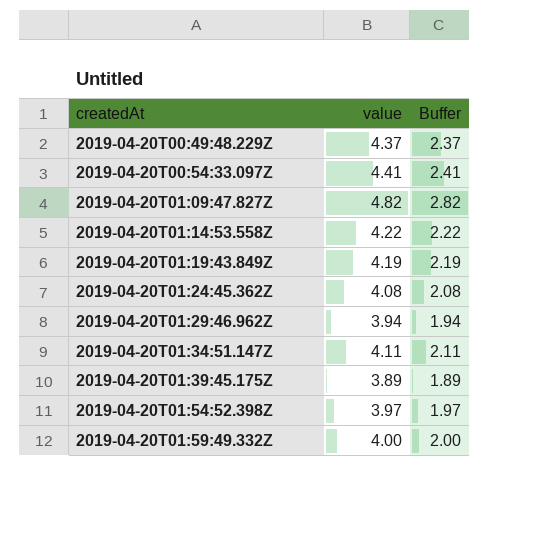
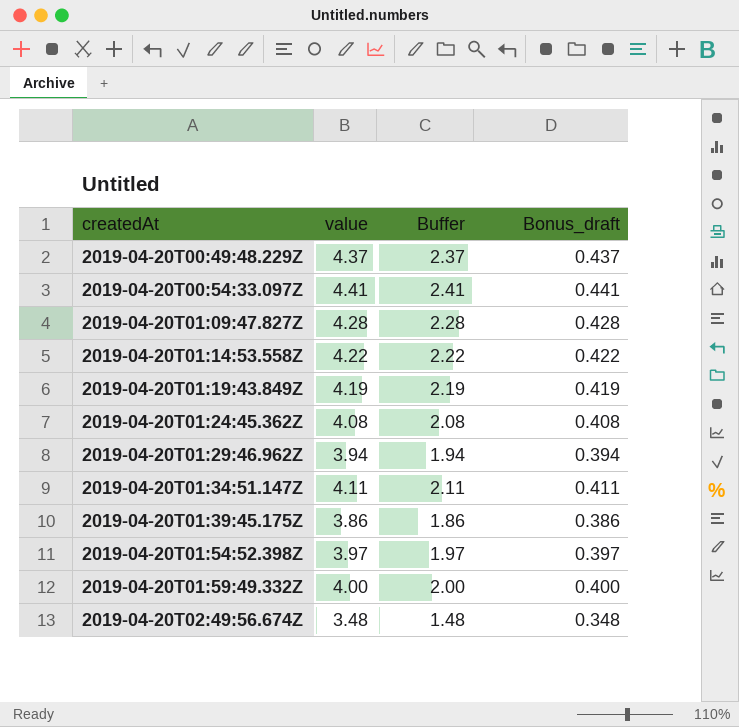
column Bonus_draft | formula: none -> [value] * 0.1
2019-04-20T01:09:47.827Z | value: 4.82 -> 4.28
2019-04-20T01:09:47.827Z | Buffer: 2.82 -> 2.28
2019-04-20T01:39:45.175Z | value: 3.89 -> 3.86
2019-04-20T01:39:45.175Z | Buffer: 1.89 -> 1.86
row 2019-04-20T02:49:56.674Z: none -> 3.48 | 1.48 | 0.348

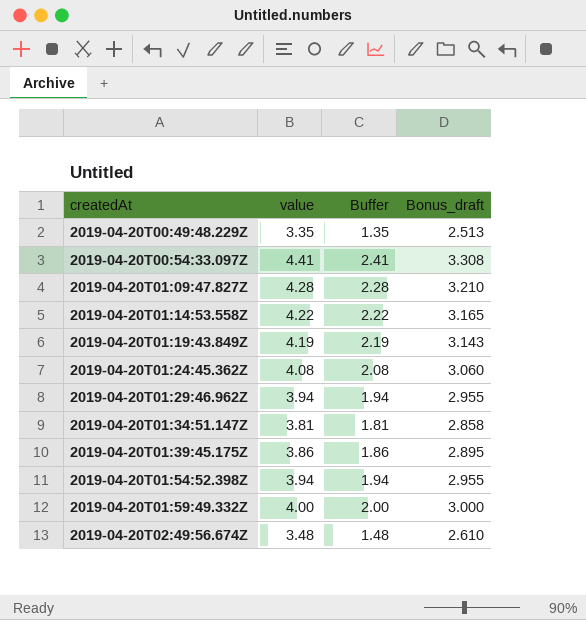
column Bonus_draft | formula: [value] * 0.1 -> [value] * 0.75
2019-04-20T00:49:48.229Z | value: 4.37 -> 3.35
2019-04-20T00:49:48.229Z | Buffer: 2.37 -> 1.35
2019-04-20T01:34:51.147Z | value: 4.11 -> 3.81
2019-04-20T01:34:51.147Z | Buffer: 2.11 -> 1.81
2019-04-20T01:54:52.398Z | value: 3.97 -> 3.94
2019-04-20T01:54:52.398Z | Buffer: 1.97 -> 1.94

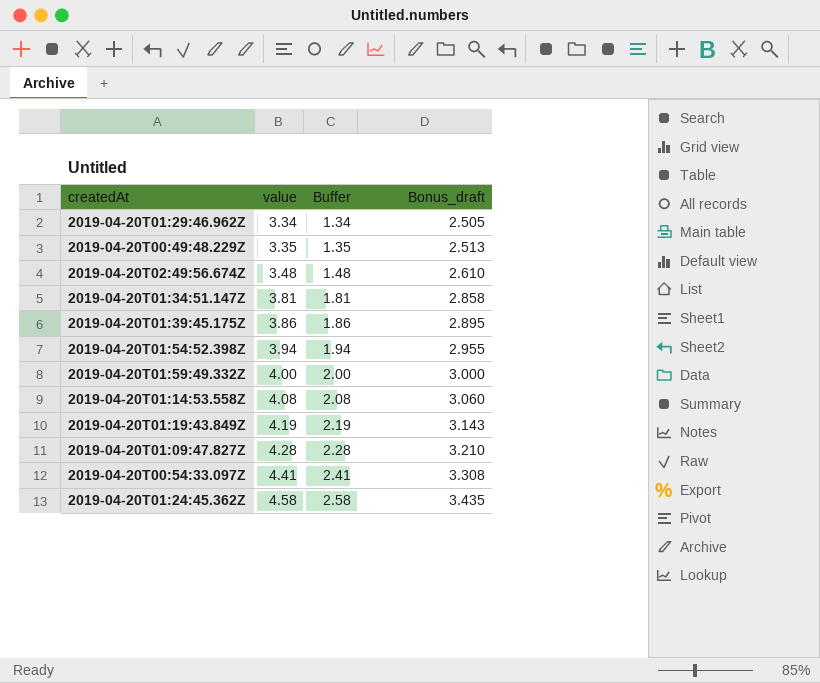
row order: createdAt ascending -> value ascending
2019-04-20T01:29:46.962Z | value: 3.94 -> 3.34
2019-04-20T01:29:46.962Z | Buffer: 1.94 -> 1.34
2019-04-20T01:29:46.962Z | Bonus_draft: 2.955 -> 2.505
2019-04-20T01:14:53.558Z | value: 4.22 -> 4.08
2019-04-20T01:14:53.558Z | Buffer: 2.22 -> 2.08
2019-04-20T01:14:53.558Z | Bonus_draft: 3.165 -> 3.060
2019-04-20T01:24:45.362Z | value: 4.08 -> 4.58
2019-04-20T01:24:45.362Z | Buffer: 2.08 -> 2.58
2019-04-20T01:24:45.362Z | Bonus_draft: 3.060 -> 3.435

